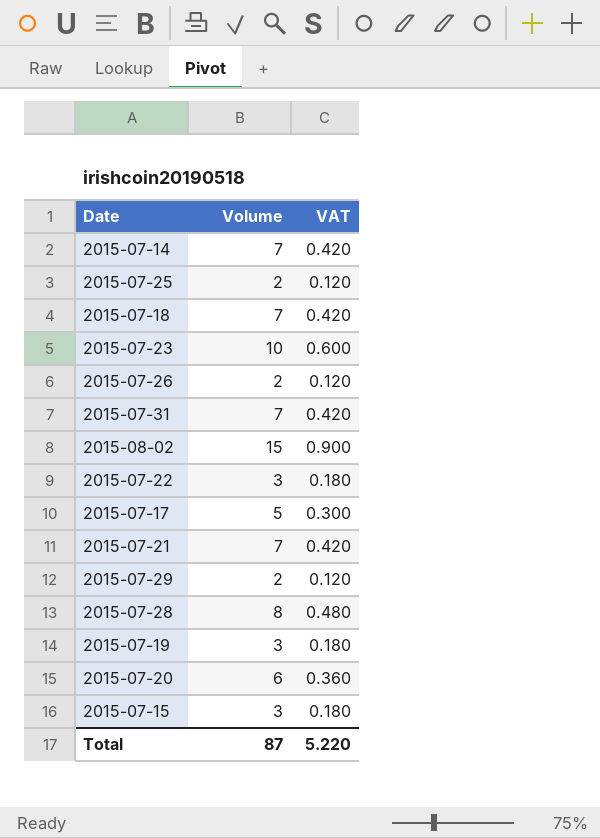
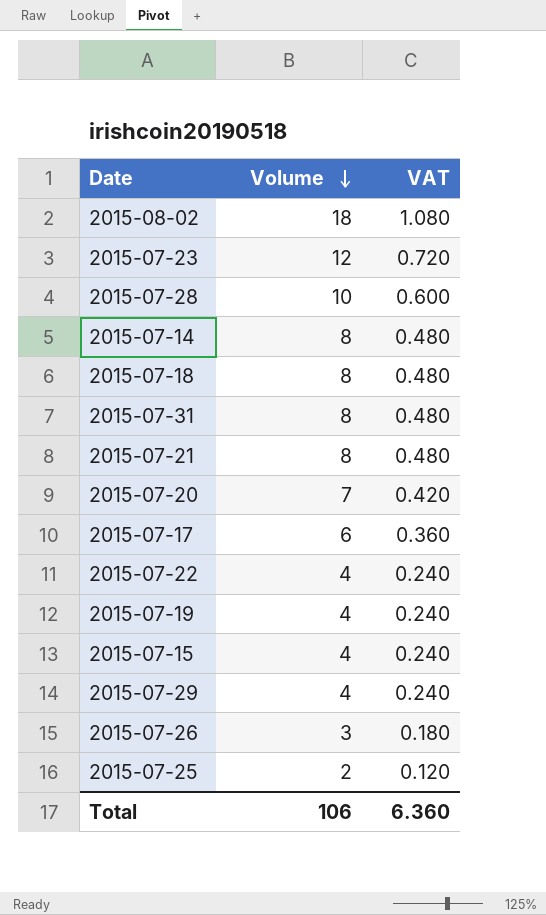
row order: none -> Volume descending
2015-08-02 | Volume: 15 -> 18
2015-08-02 | VAT: 0.900 -> 1.080
2015-07-23 | Volume: 10 -> 12
2015-07-23 | VAT: 0.600 -> 0.720
2015-07-28 | Volume: 8 -> 10
2015-07-28 | VAT: 0.480 -> 0.600
2015-07-14 | Volume: 7 -> 8
2015-07-14 | VAT: 0.420 -> 0.480
2015-07-18 | Volume: 7 -> 8
2015-07-18 | VAT: 0.420 -> 0.480
2015-07-31 | Volume: 7 -> 8
2015-07-31 | VAT: 0.420 -> 0.480
2015-07-21 | Volume: 7 -> 8
2015-07-21 | VAT: 0.420 -> 0.480
2015-07-20 | Volume: 6 -> 7
2015-07-20 | VAT: 0.360 -> 0.420
2015-07-17 | Volume: 5 -> 6
2015-07-17 | VAT: 0.300 -> 0.360
2015-07-22 | Volume: 3 -> 4
2015-07-22 | VAT: 0.180 -> 0.240
2015-07-19 | Volume: 3 -> 4
2015-07-19 | VAT: 0.180 -> 0.240
2015-07-15 | Volume: 3 -> 4
2015-07-15 | VAT: 0.180 -> 0.240
2015-07-29 | Volume: 2 -> 4
2015-07-29 | VAT: 0.120 -> 0.240
2015-07-26 | Volume: 2 -> 3
2015-07-26 | VAT: 0.120 -> 0.180
Total | Volume: 87 -> 106
Total | VAT: 5.220 -> 6.360

